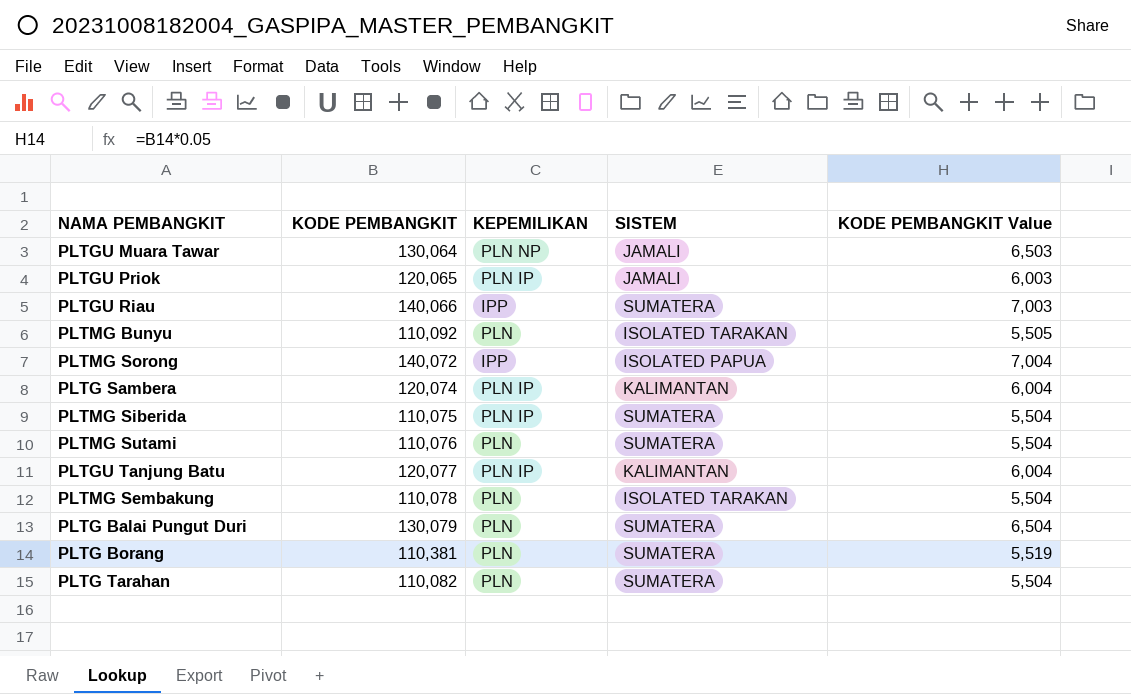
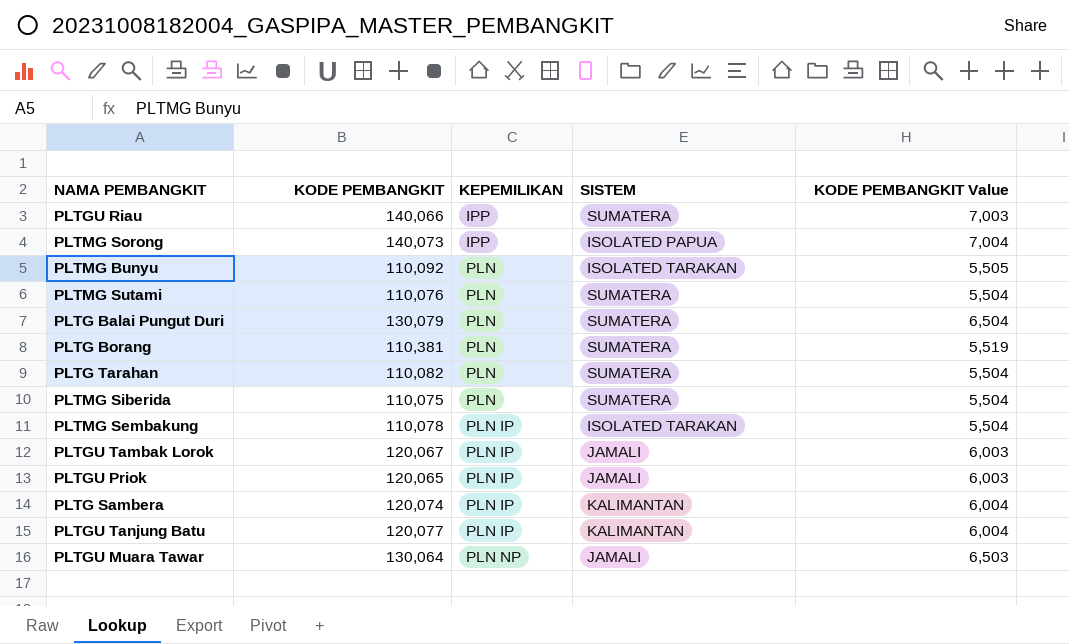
row order: none -> KEPEMILIKAN ascending
PLTMG Sorong | KODE PEMBANGKIT: 140,072 -> 140,073
PLTMG Siberida | KEPEMILIKAN: PLN IP -> PLN
PLTMG Sembakung | KEPEMILIKAN: PLN -> PLN IP
row PLTGU Tambak Lorok: none -> 120,067 | PLN IP | JAMALI | 6,003

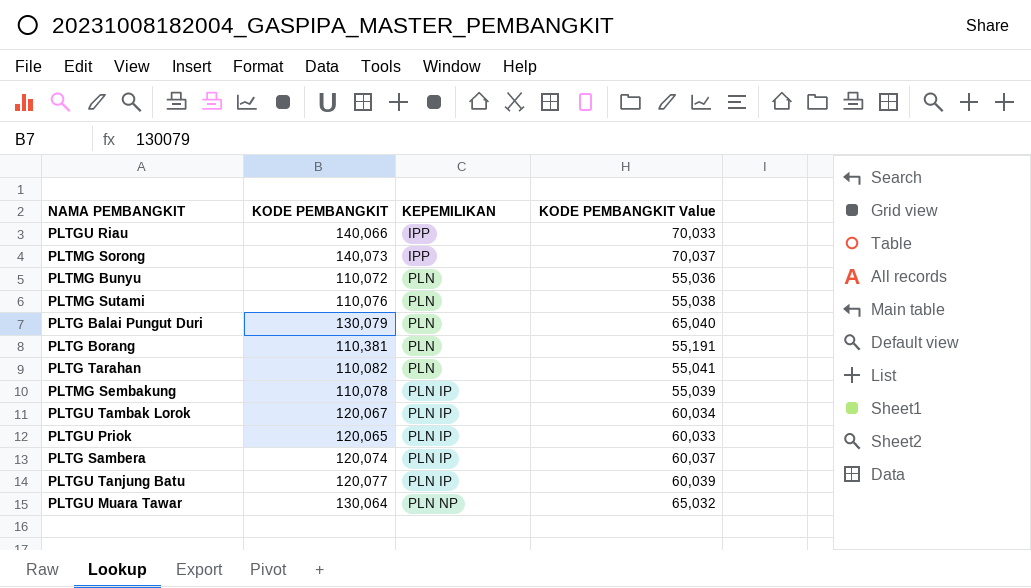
column SISTEM | position: 4 -> none
column KODE PEMBANGKIT Value | formula: [KODE PEMBANGKIT] * 0.05 -> [KODE PEMBANGKIT] * 0.5
row PLTMG Siberida: 110,075 | PLN | SUMATERA | 5,504 -> none
PLTMG Bunyu | KODE PEMBANGKIT: 110,092 -> 110,072

